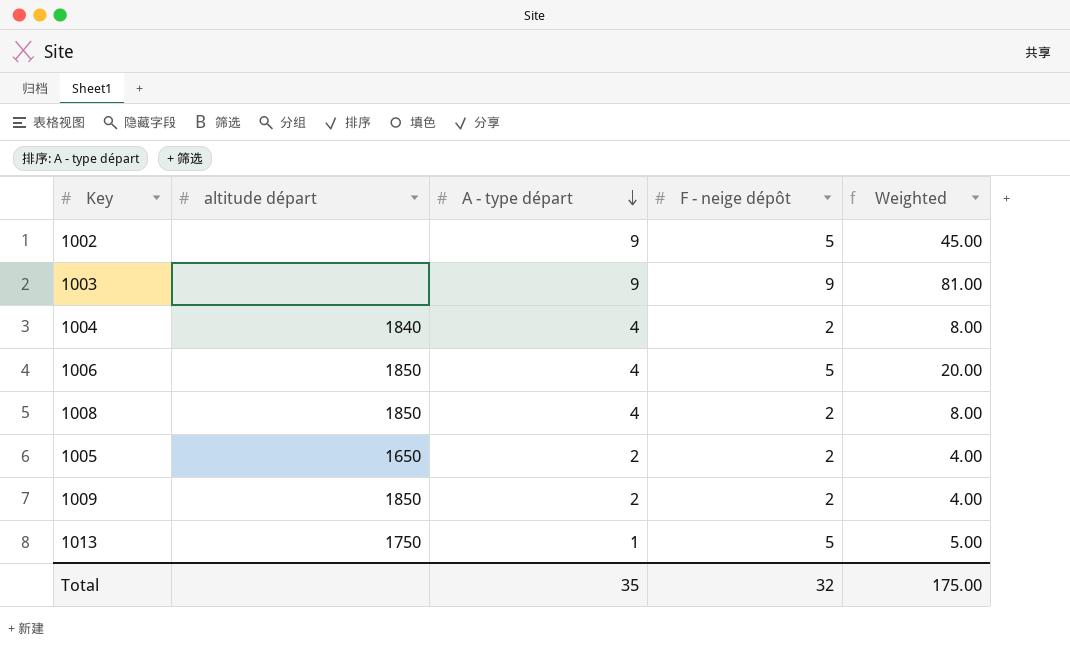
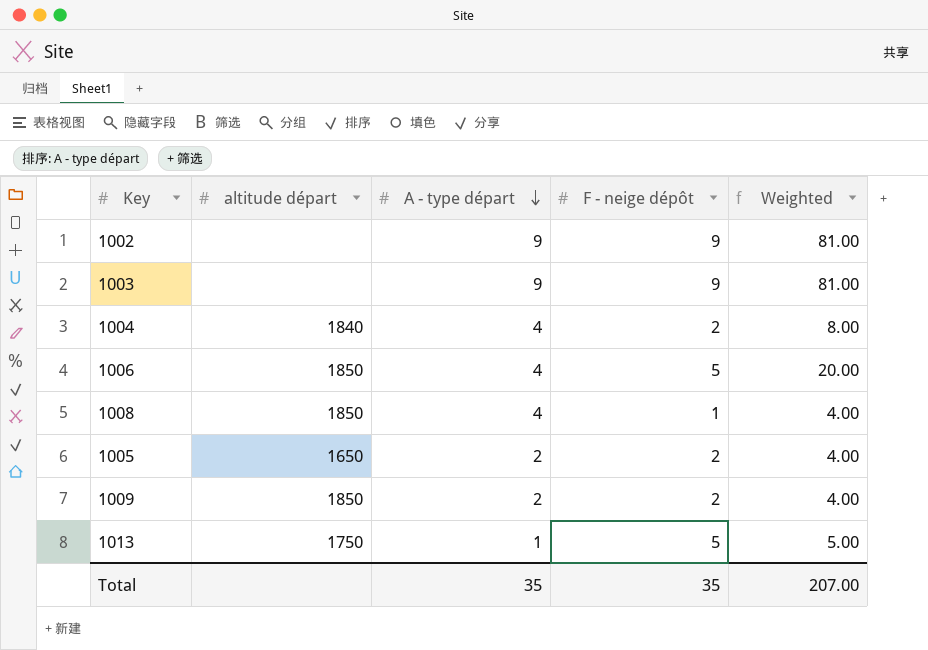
1002 | F - neige dépôt: 5 -> 9
1002 | Weighted: 45.00 -> 81.00
1008 | F - neige dépôt: 2 -> 1
1008 | Weighted: 8.00 -> 4.00
Total | F - neige dépôt: 32 -> 35
Total | Weighted: 175.00 -> 207.00

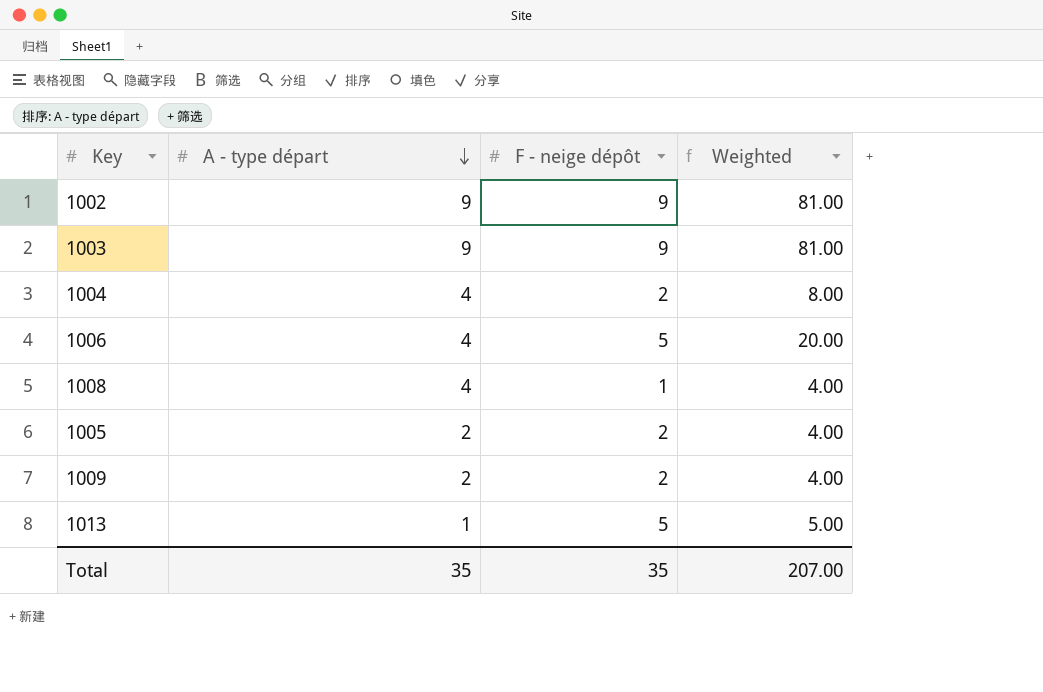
column altitude départ | position: 2 -> none

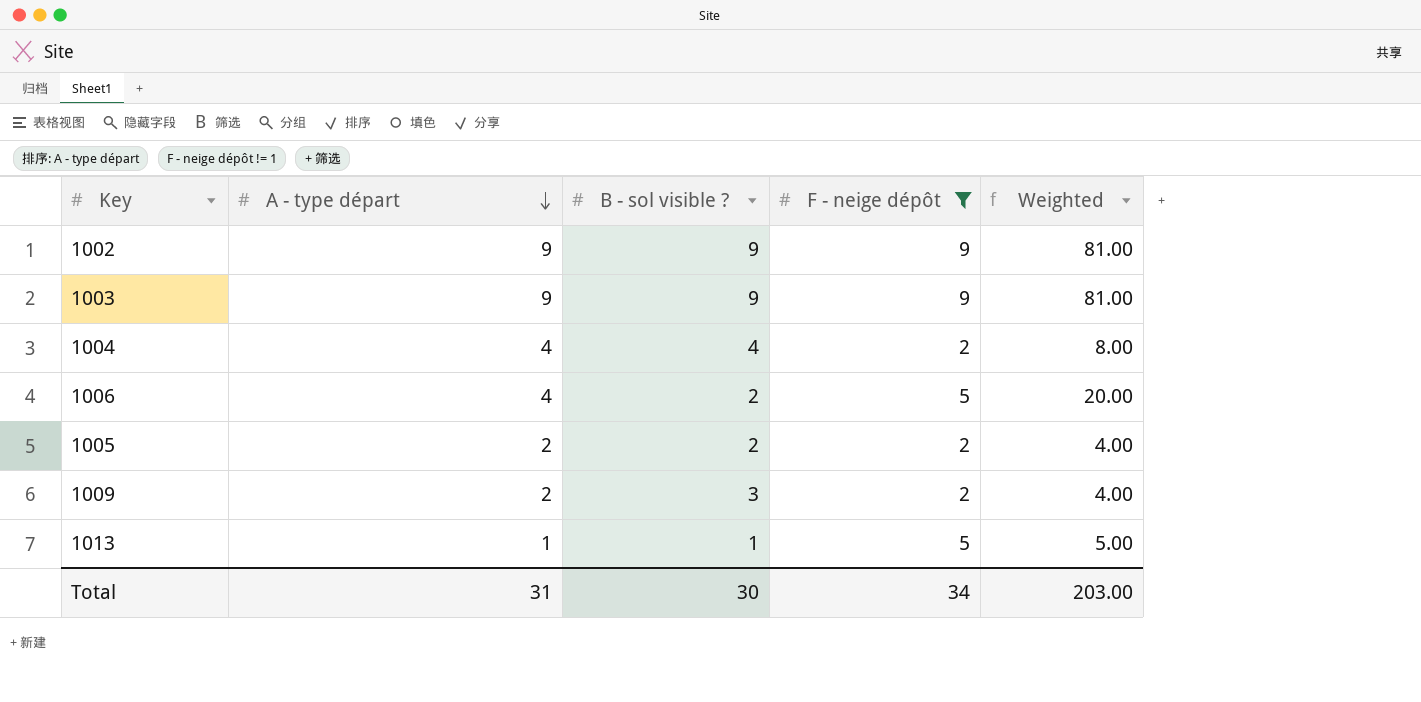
filter: none -> F - neige dépôt != 1
column B - sol visible ? | position: none -> 3
Total | A - type départ: 35 -> 31
Total | F - neige dépôt: 35 -> 34
Total | Weighted: 207.00 -> 203.00

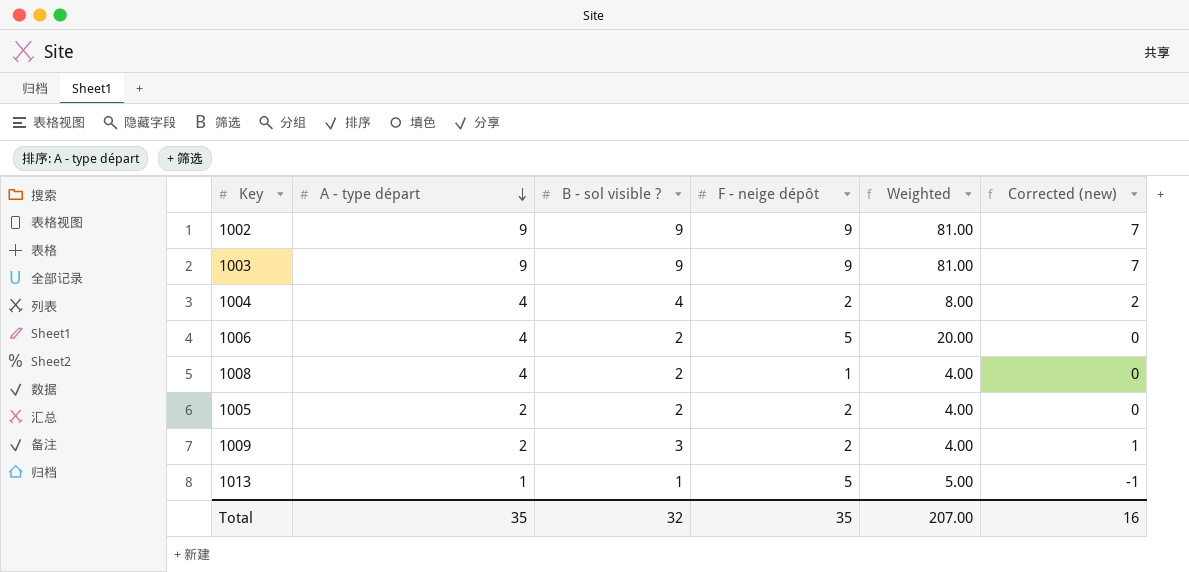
filter: F - neige dépôt != 1 -> none
column Corrected (new) | formula: none -> [B - sol visible ?] - 2
Total | A - type départ: 31 -> 35
Total | B - sol visible ?: 30 -> 32
Total | F - neige dépôt: 34 -> 35
Total | Weighted: 203.00 -> 207.00

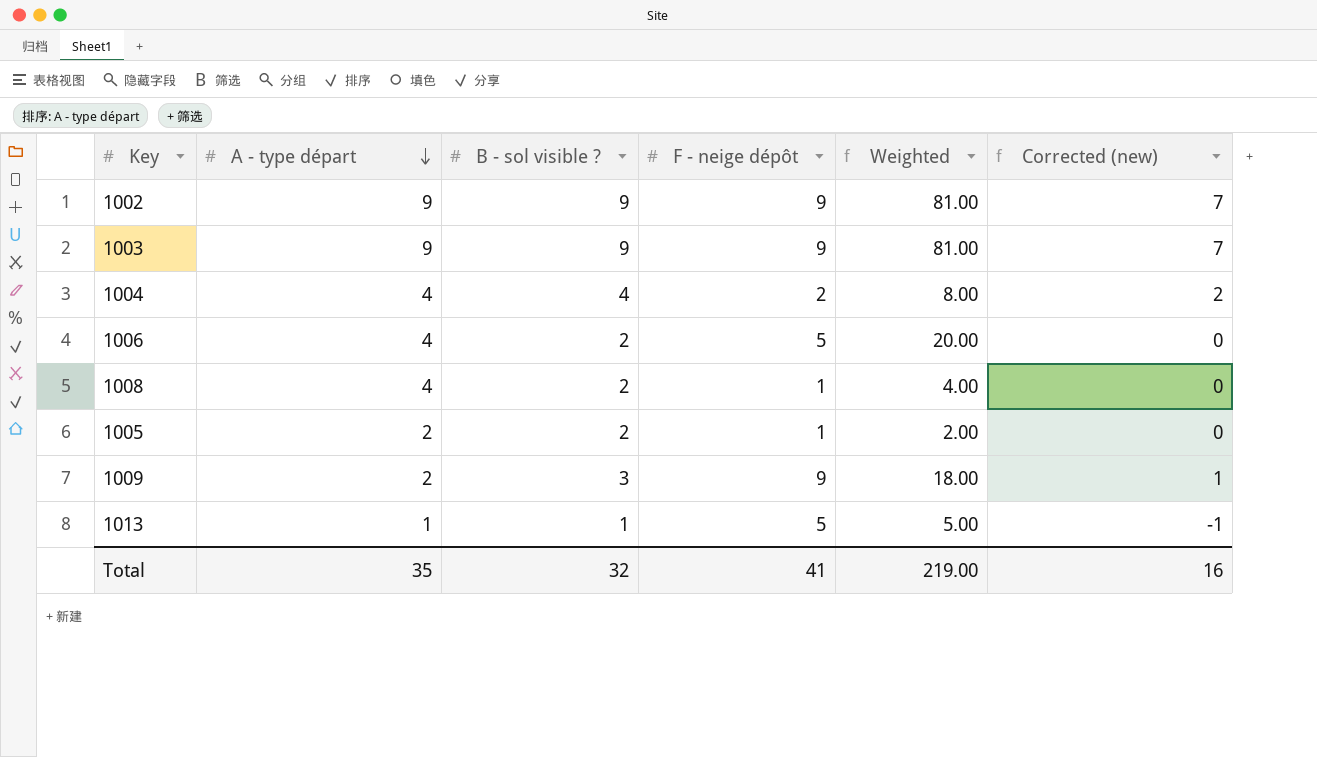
1005 | F - neige dépôt: 2 -> 1
1005 | Weighted: 4.00 -> 2.00
1009 | F - neige dépôt: 2 -> 9
1009 | Weighted: 4.00 -> 18.00
Total | F - neige dépôt: 35 -> 41
Total | Weighted: 207.00 -> 219.00

